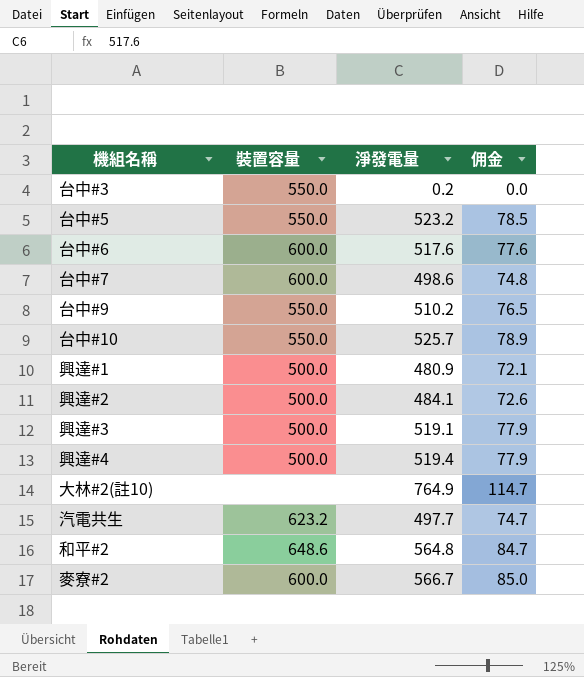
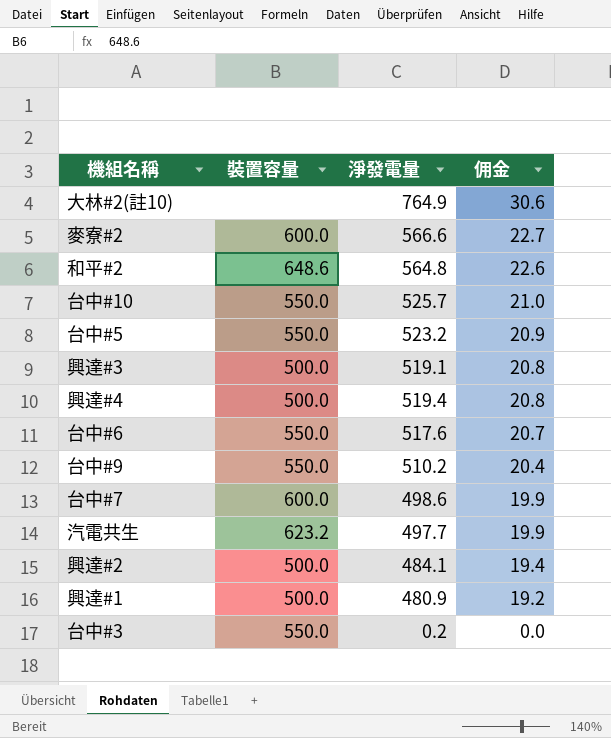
row order: none -> 佣金 descending
column 佣金 | formula: [淨發電量] * 0.15 -> [淨發電量] * 0.04
麥寮#2 | 淨發電量: 566.7 -> 566.6
台中#6 | 裝置容量: 600.0 -> 550.0

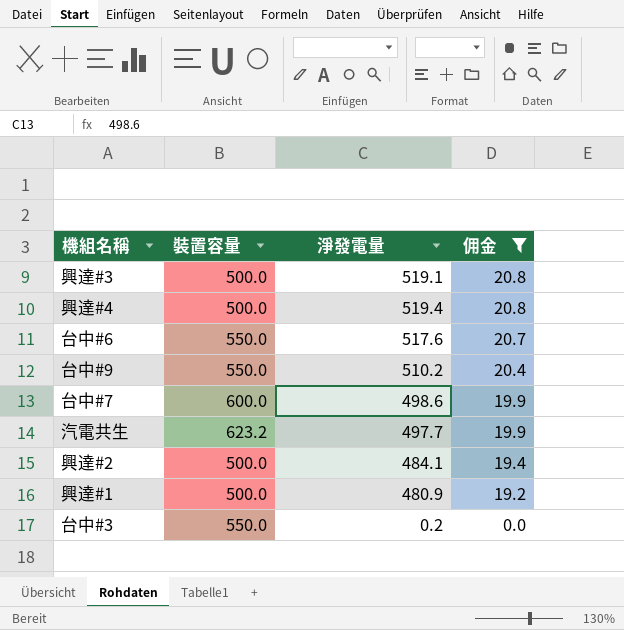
filter: none -> 佣金 <= 20.8

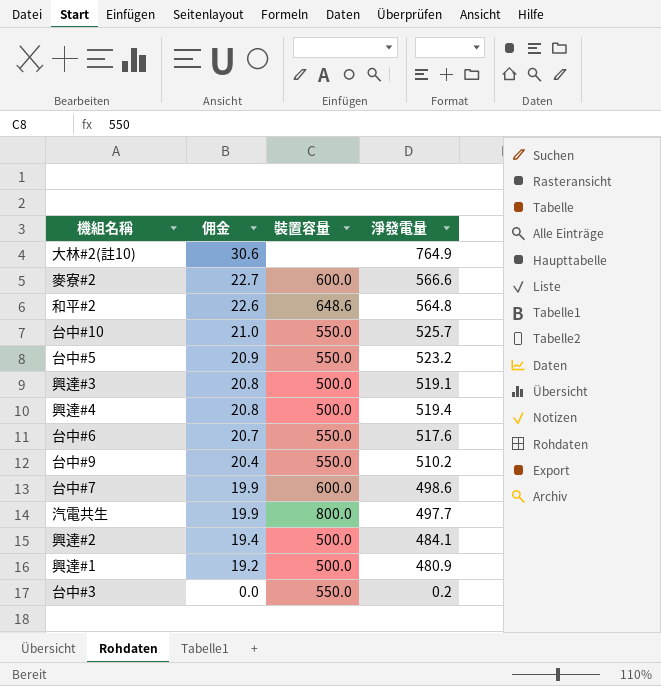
filter: 佣金 <= 20.8 -> none
column 佣金 | position: 4 -> 2
汽電共生 | 裝置容量: 623.2 -> 800.0

